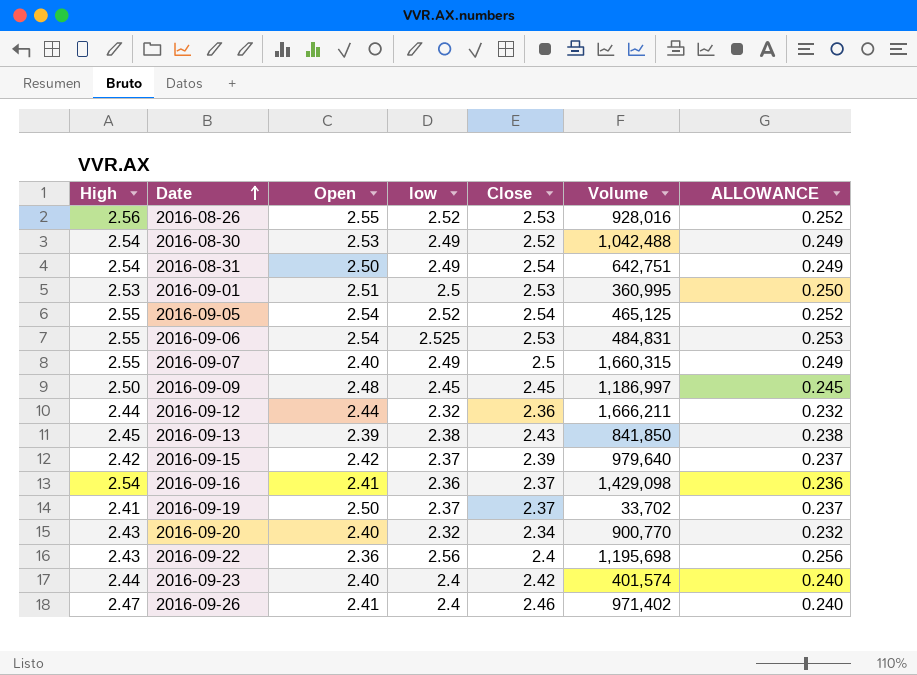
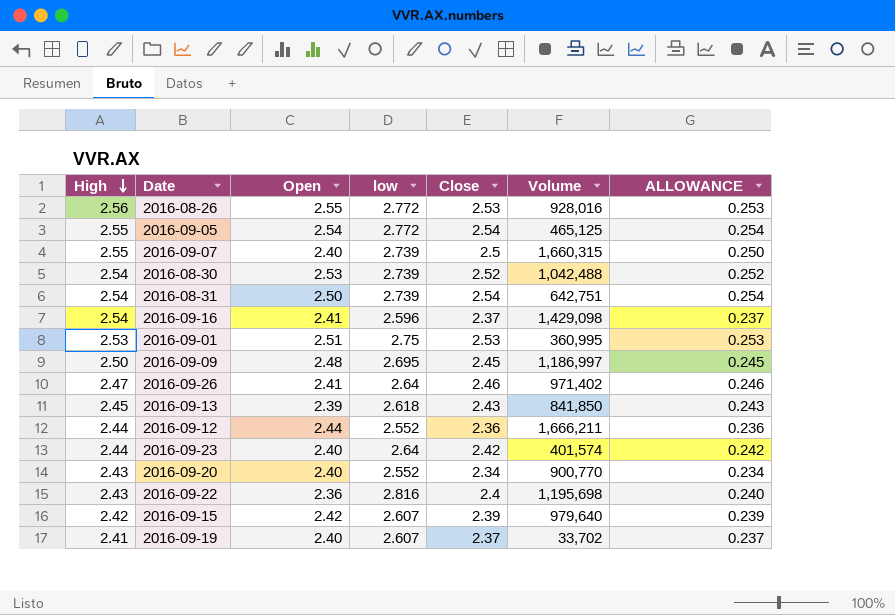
row order: Date ascending -> High descending
column ALLOWANCE | formula: [low] * 0.1 -> [Close] * 0.1
row 2016-09-06: 2.55 | 2.54 | 2.525 | 2.53 | 484,831 | 0.253 -> none
2016-08-26 | low: 2.52 -> 2.772
2016-09-05 | low: 2.52 -> 2.772
2016-09-07 | low: 2.49 -> 2.739
2016-08-30 | low: 2.49 -> 2.739
2016-08-31 | low: 2.49 -> 2.739
2016-09-16 | low: 2.36 -> 2.596
2016-09-01 | low: 2.5 -> 2.75
2016-09-09 | low: 2.45 -> 2.695
2016-09-26 | low: 2.4 -> 2.64
2016-09-13 | low: 2.38 -> 2.618
2016-09-12 | low: 2.32 -> 2.552
2016-09-23 | low: 2.4 -> 2.64
2016-09-20 | low: 2.32 -> 2.552
2016-09-22 | low: 2.56 -> 2.816
2016-09-15 | low: 2.37 -> 2.607
2016-09-19 | Open: 2.50 -> 2.40
2016-09-19 | low: 2.37 -> 2.607

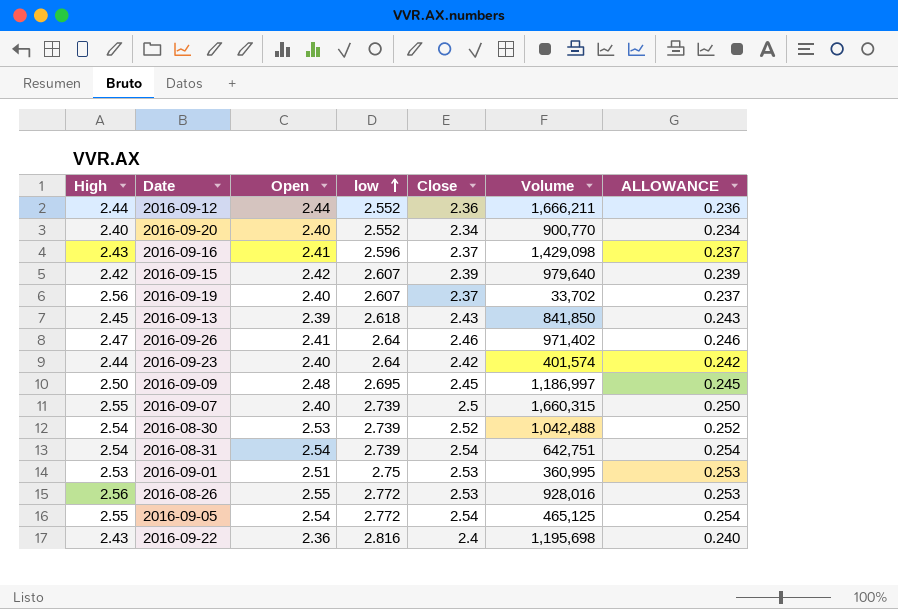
row order: High descending -> low ascending
2016-09-20 | High: 2.43 -> 2.40
2016-09-16 | High: 2.54 -> 2.43
2016-09-19 | High: 2.41 -> 2.56
2016-08-31 | Open: 2.50 -> 2.54

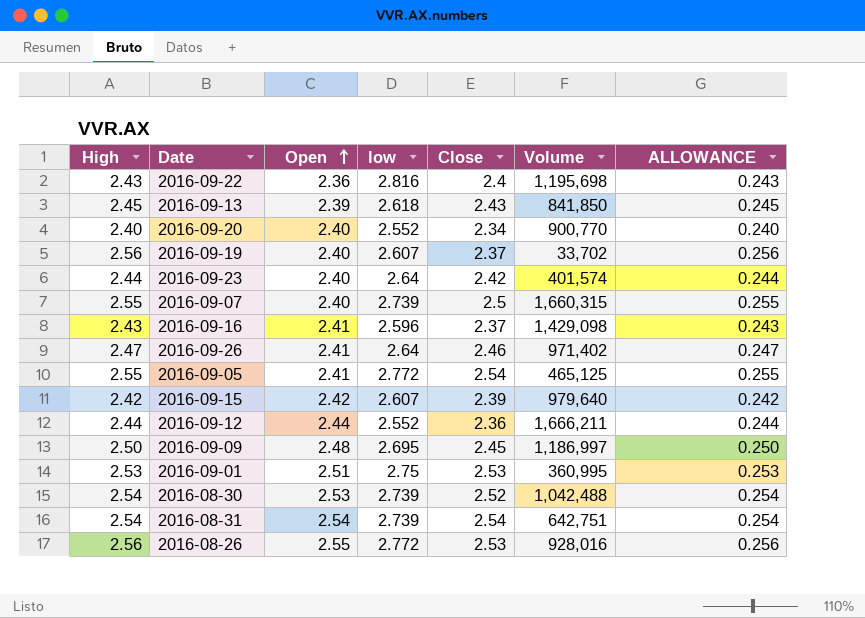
row order: low ascending -> Open ascending
column ALLOWANCE | formula: [Close] * 0.1 -> [High] * 0.1
2016-09-05 | Open: 2.54 -> 2.41

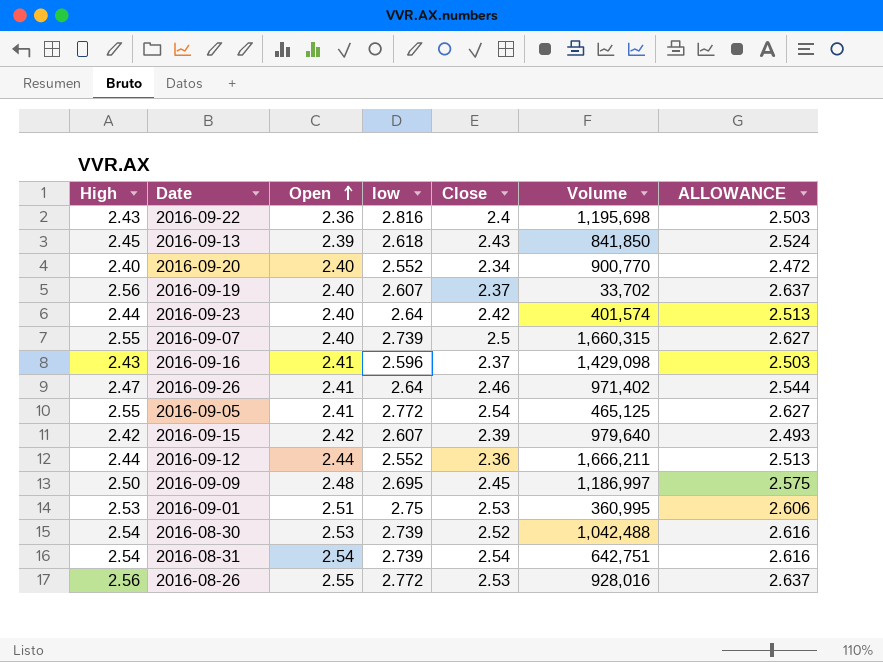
column ALLOWANCE | formula: [High] * 0.1 -> [High] * 1.03

